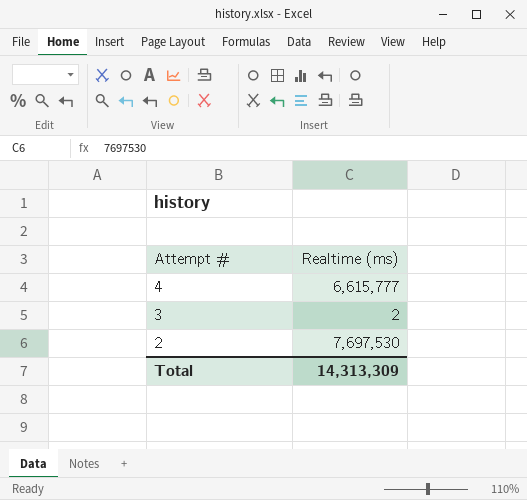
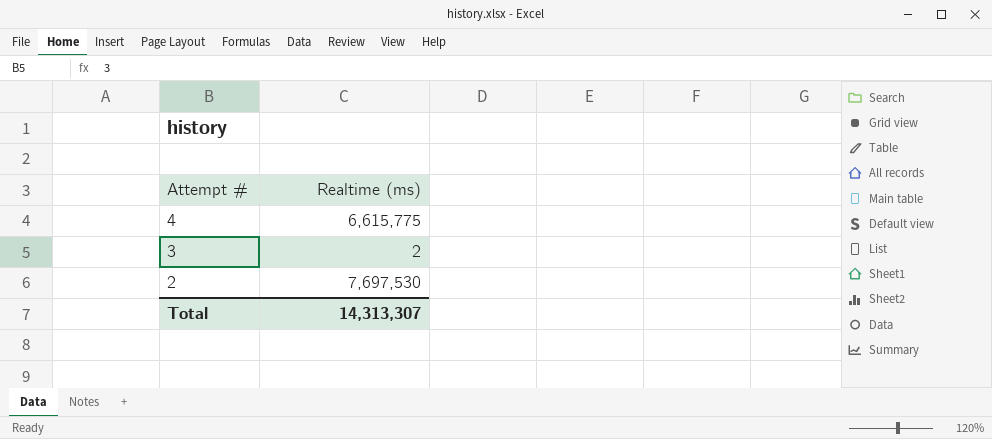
4 | Realtime (ms): 6,615,777 -> 6,615,775
Total | Realtime (ms): 14,313,309 -> 14,313,307

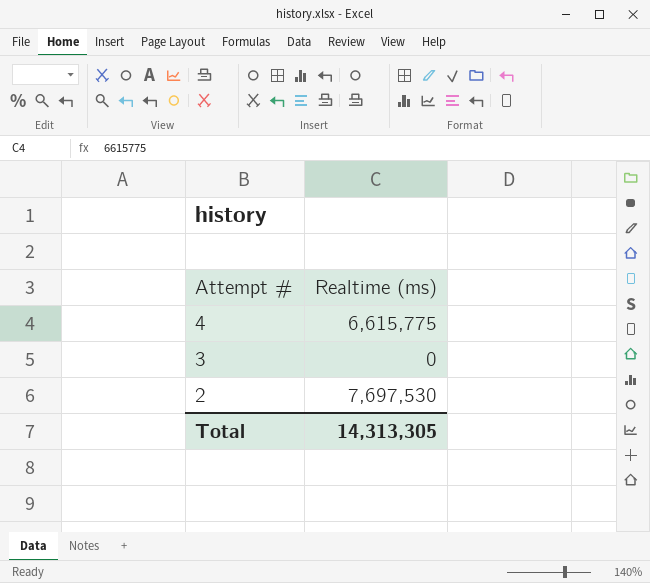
3 | Realtime (ms): 2 -> 0
Total | Realtime (ms): 14,313,307 -> 14,313,305

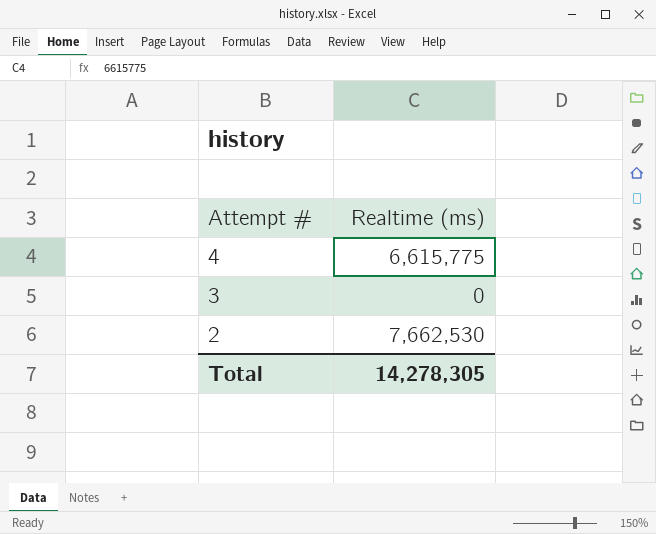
2 | Realtime (ms): 7,697,530 -> 7,662,530
Total | Realtime (ms): 14,313,305 -> 14,278,305

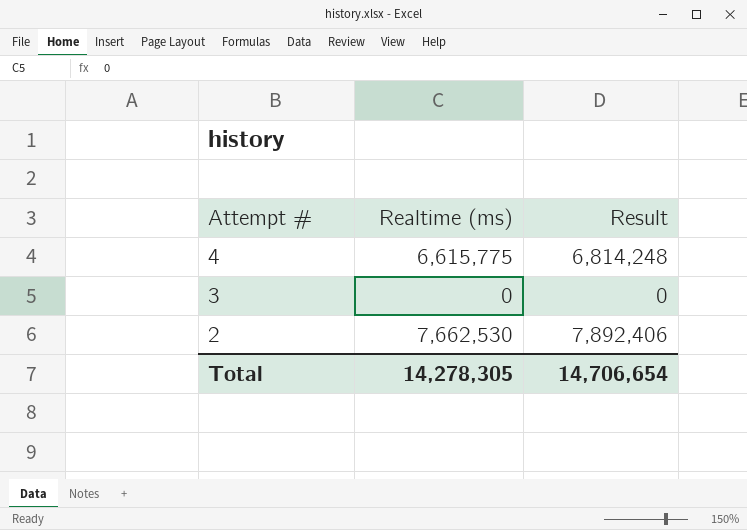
column Result | formula: none -> [Realtime (ms)] * 1.03

